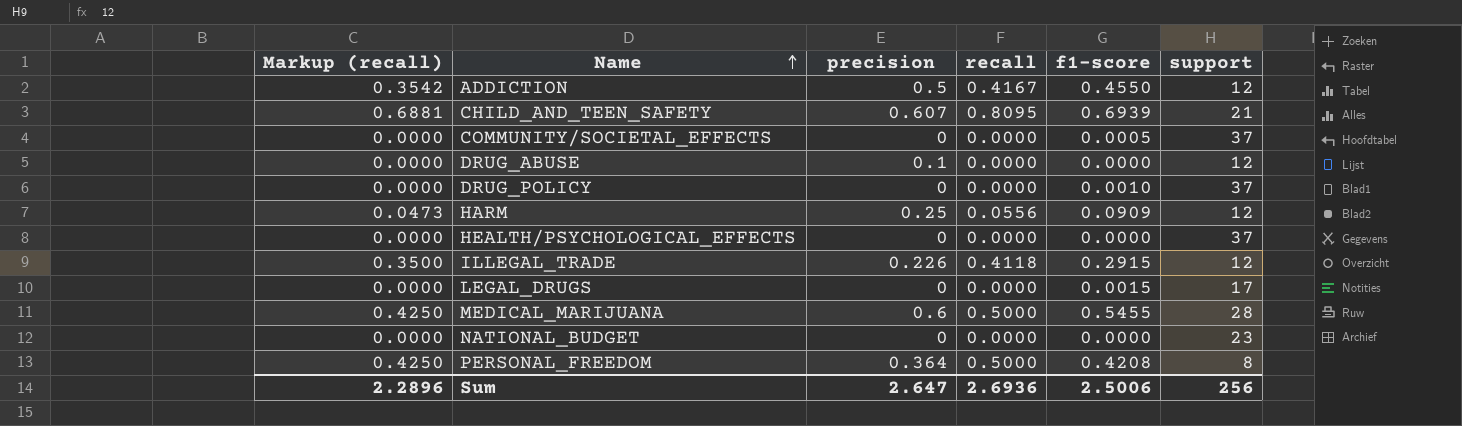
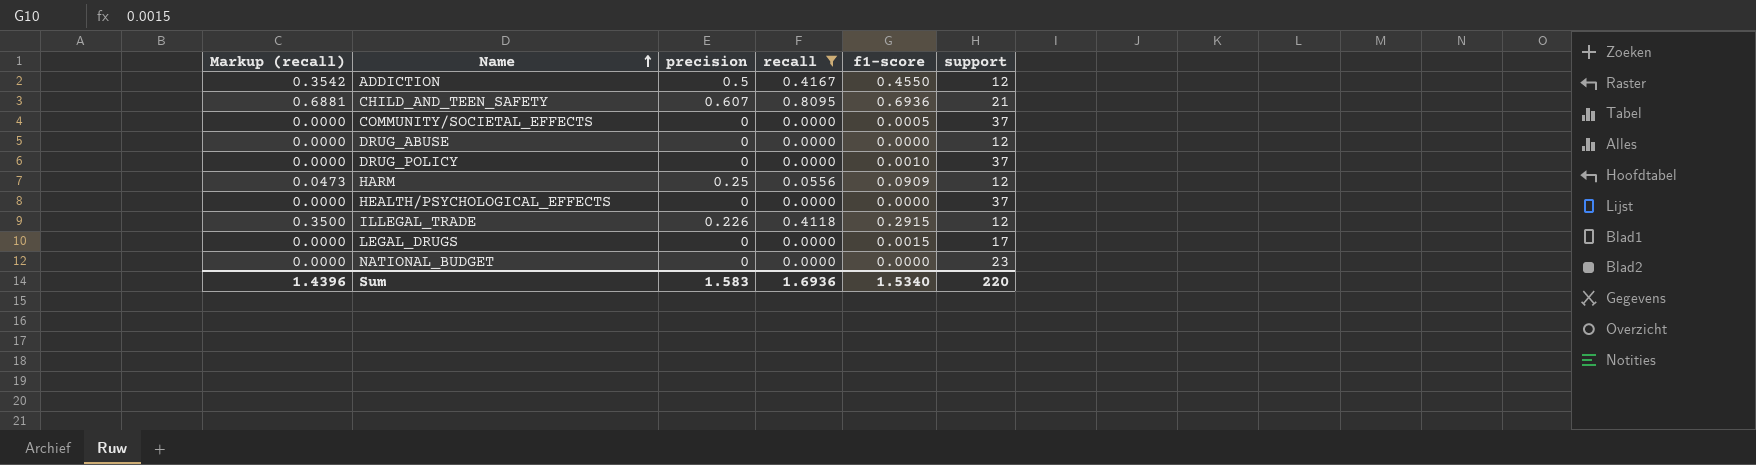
filter: none -> recall != 0.5000
CHILD_AND_TEEN_SAFETY | f1-score: 0.6939 -> 0.6936
DRUG_ABUSE | precision: 0.1 -> 0
Sum | Markup (recall): 2.2896 -> 1.4396
Sum | precision: 2.647 -> 1.583
Sum | recall: 2.6936 -> 1.6936
Sum | f1-score: 2.5006 -> 1.5340
Sum | support: 256 -> 220

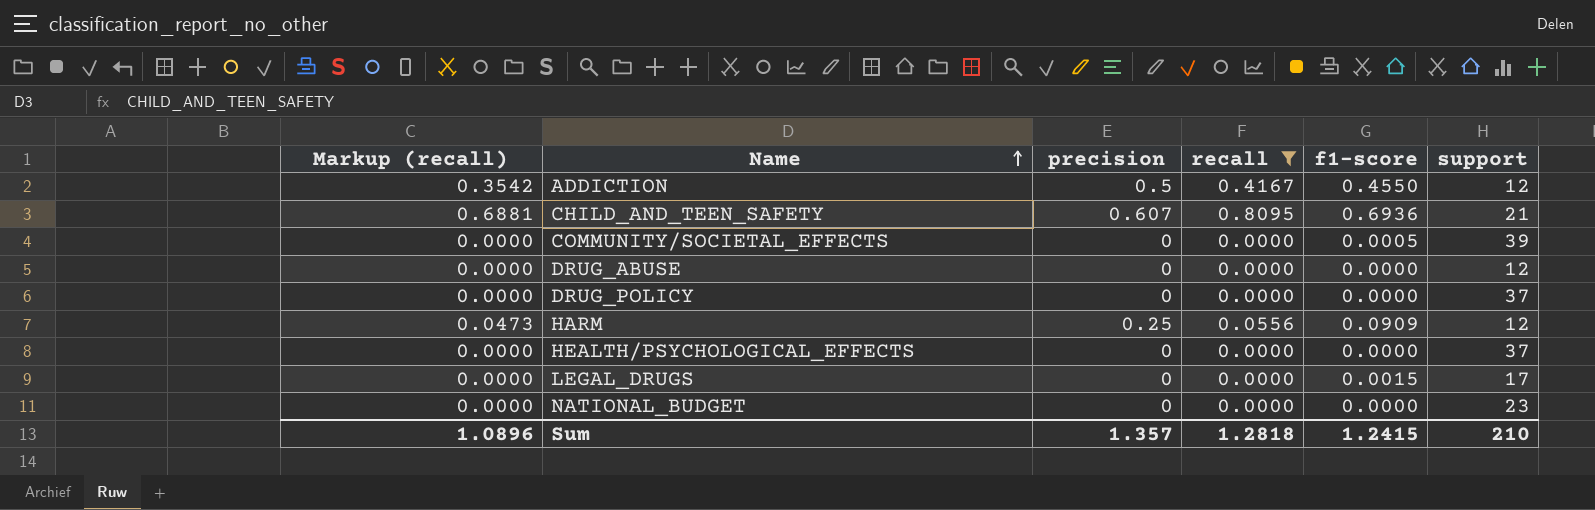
row ILLEGAL_TRADE: 0.3500 | 0.226 | 0.4118 | 0.2915 | 12 -> none
COMMUNITY/SOCIETAL_EFFECTS | support: 37 -> 39
DRUG_POLICY | f1-score: 0.0010 -> 0.0000
Sum | Markup (recall): 1.4396 -> 1.0896
Sum | precision: 1.583 -> 1.357
Sum | recall: 1.6936 -> 1.2818
Sum | f1-score: 1.5340 -> 1.2415
Sum | support: 220 -> 210

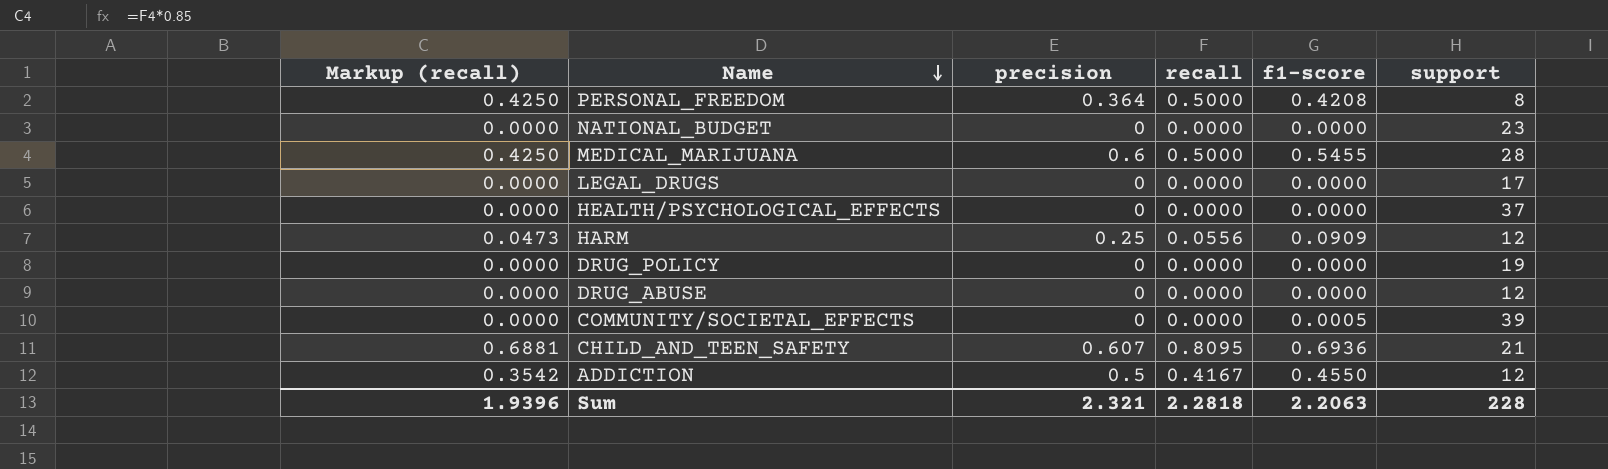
filter: recall != 0.5000 -> none
row order: Name ascending -> Name descending
LEGAL_DRUGS | f1-score: 0.0015 -> 0.0000
DRUG_POLICY | support: 37 -> 19
Sum | Markup (recall): 1.0896 -> 1.9396
Sum | precision: 1.357 -> 2.321
Sum | recall: 1.2818 -> 2.2818
Sum | f1-score: 1.2415 -> 2.2063
Sum | support: 210 -> 228

